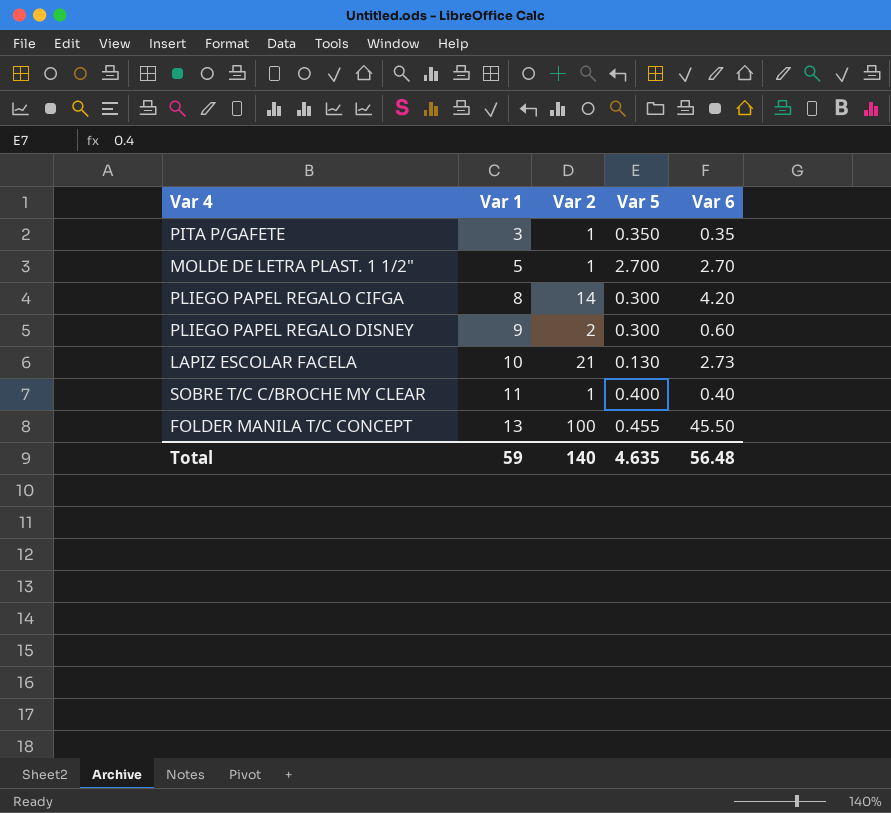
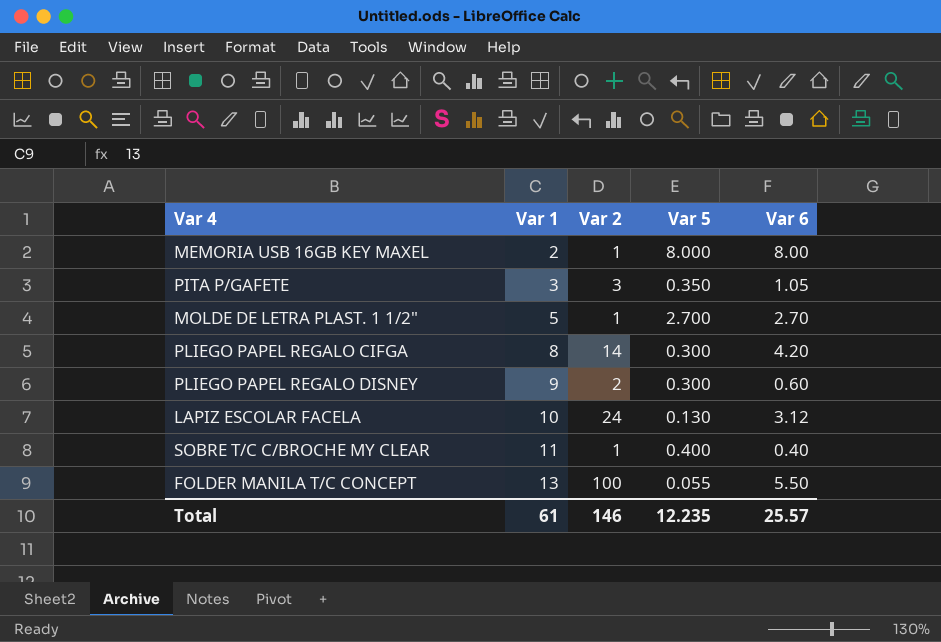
row MEMORIA USB 16GB KEY MAXEL: none -> 2 | 1 | 8.000 | 8.00
PITA P/GAFETE | Var 2: 1 -> 3
PITA P/GAFETE | Var 6: 0.35 -> 1.05
LAPIZ ESCOLAR FACELA | Var 2: 21 -> 24
LAPIZ ESCOLAR FACELA | Var 6: 2.73 -> 3.12
FOLDER MANILA T/C CONCEPT | Var 5: 0.455 -> 0.055
FOLDER MANILA T/C CONCEPT | Var 6: 45.50 -> 5.50
Total | Var 1: 59 -> 61
Total | Var 2: 140 -> 146
Total | Var 5: 4.635 -> 12.235
Total | Var 6: 56.48 -> 25.57

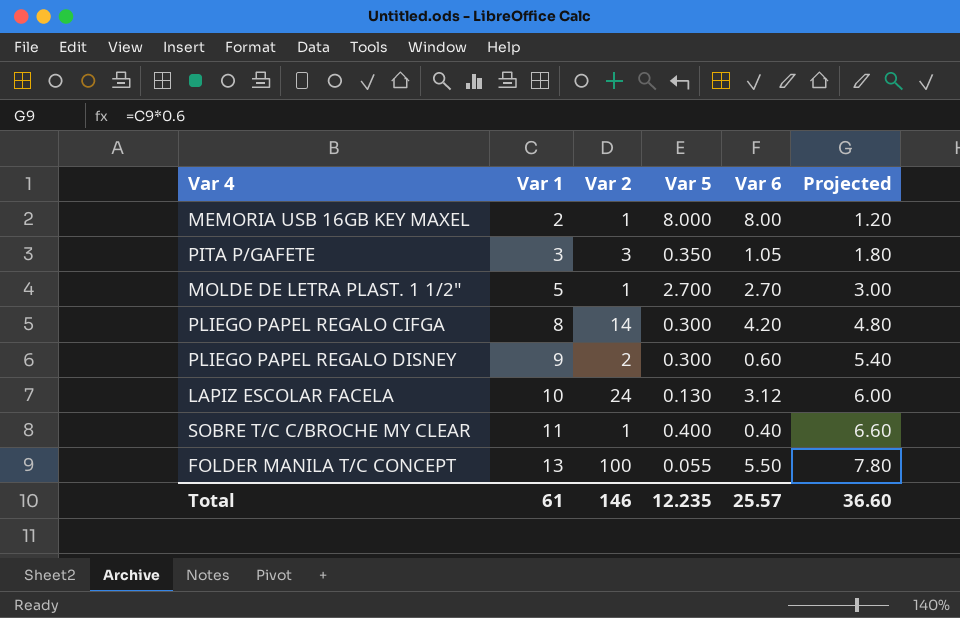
column Projected | formula: none -> [Var 1] * 0.6

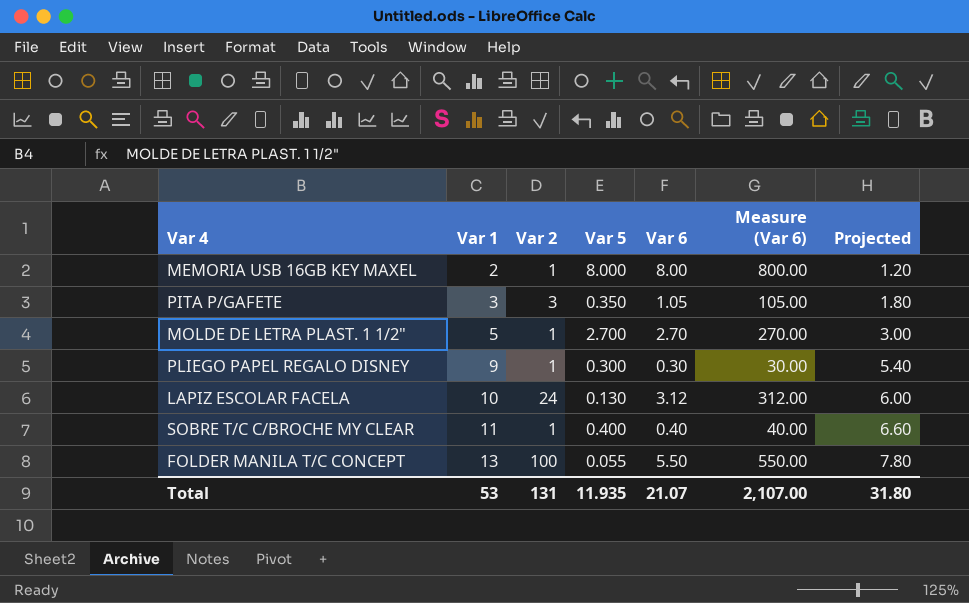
column Measure (Var 6) | formula: none -> [Var 6] * 100
row PLIEGO PAPEL REGALO CIFGA: 8 | 14 | 0.300 | 4.20 | 4.80 -> none
PLIEGO PAPEL REGALO DISNEY | Var 2: 2 -> 1
PLIEGO PAPEL REGALO DISNEY | Var 6: 0.60 -> 0.30
Total | Var 1: 61 -> 53
Total | Var 2: 146 -> 131
Total | Var 5: 12.235 -> 11.935
Total | Var 6: 25.57 -> 21.07
Total | Projected: 36.60 -> 31.80

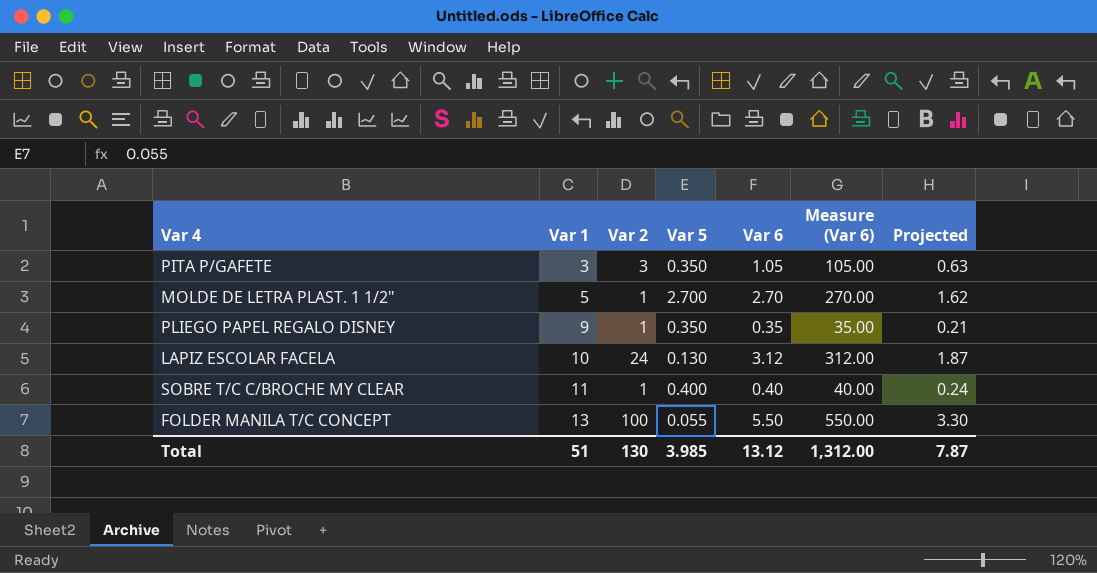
column Projected | formula: [Var 1] * 0.6 -> [Var 6] * 0.6
row MEMORIA USB 16GB KEY MAXEL: 2 | 1 | 8.000 | 8.00 | 800.00 | 1.20 -> none
PLIEGO PAPEL REGALO DISNEY | Var 5: 0.300 -> 0.350
PLIEGO PAPEL REGALO DISNEY | Var 6: 0.30 -> 0.35
PLIEGO PAPEL REGALO DISNEY | Measure (Var 6): 30.00 -> 35.00
Total | Var 1: 53 -> 51
Total | Var 2: 131 -> 130
Total | Var 5: 11.935 -> 3.985
Total | Var 6: 21.07 -> 13.12
Total | Measure (Var 6): 2,107.00 -> 1,312.00
Total | Projected: 31.80 -> 7.87

